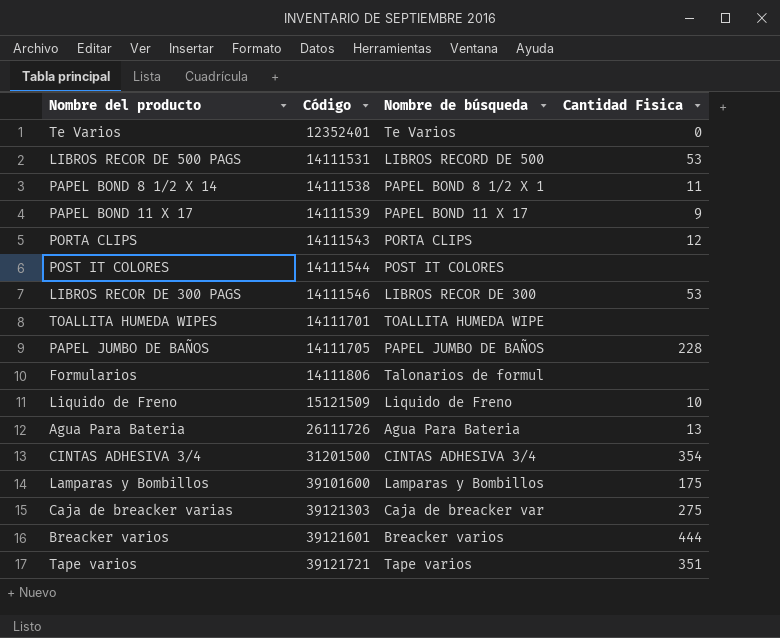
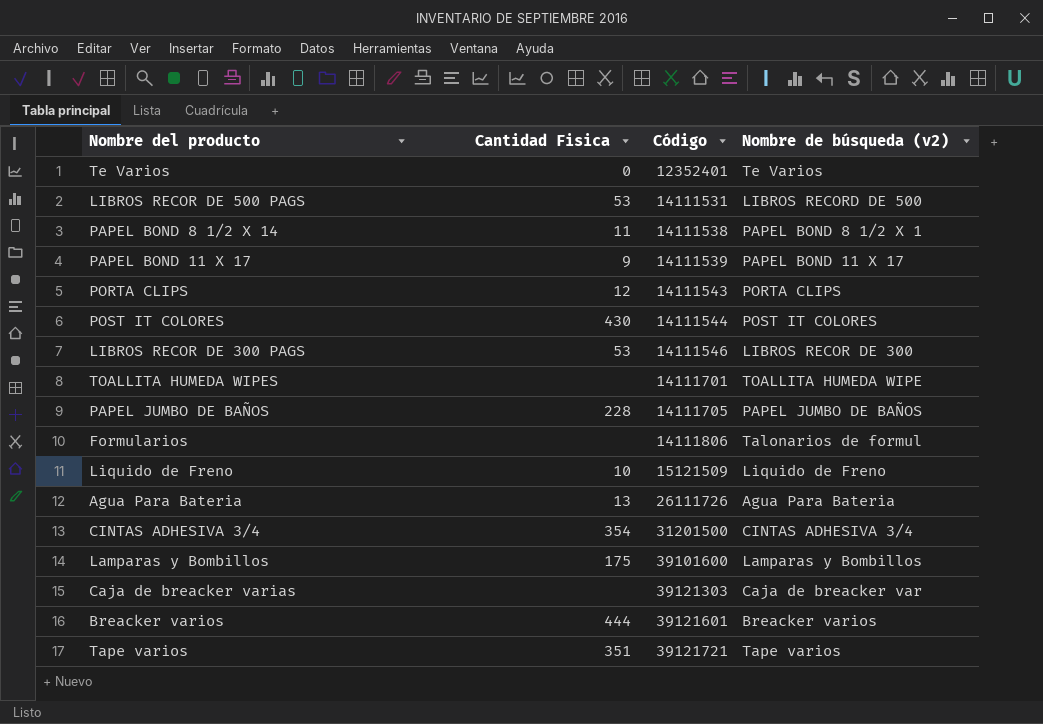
column Cantidad Fisica | position: 4 -> 2
column name: Nombre de búsqueda -> Nombre de búsqueda (v2)
POST IT COLORES | Cantidad Fisica: none -> 430
Caja de breacker varias | Cantidad Fisica: 275 -> none

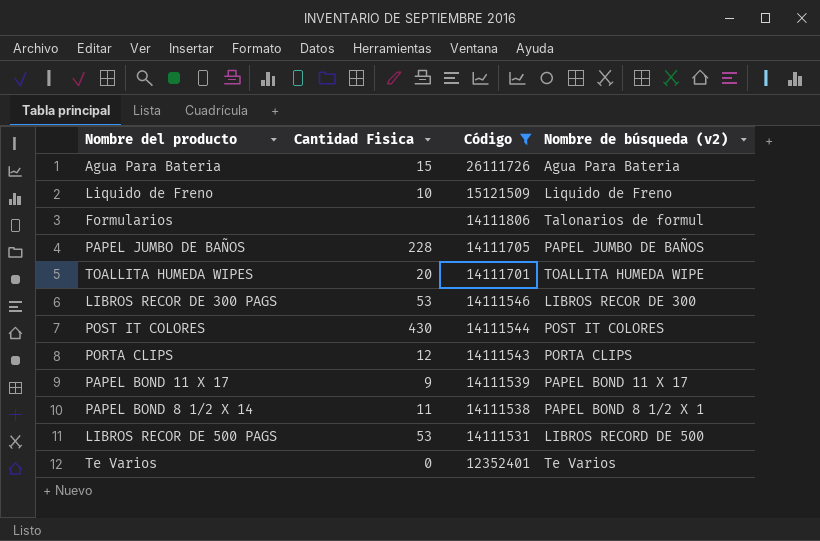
filter: none -> Código <= 26111726
row order: Código ascending -> Código descending
Agua Para Bateria | Cantidad Fisica: 13 -> 15
TOALLITA HUMEDA WIPES | Cantidad Fisica: none -> 20

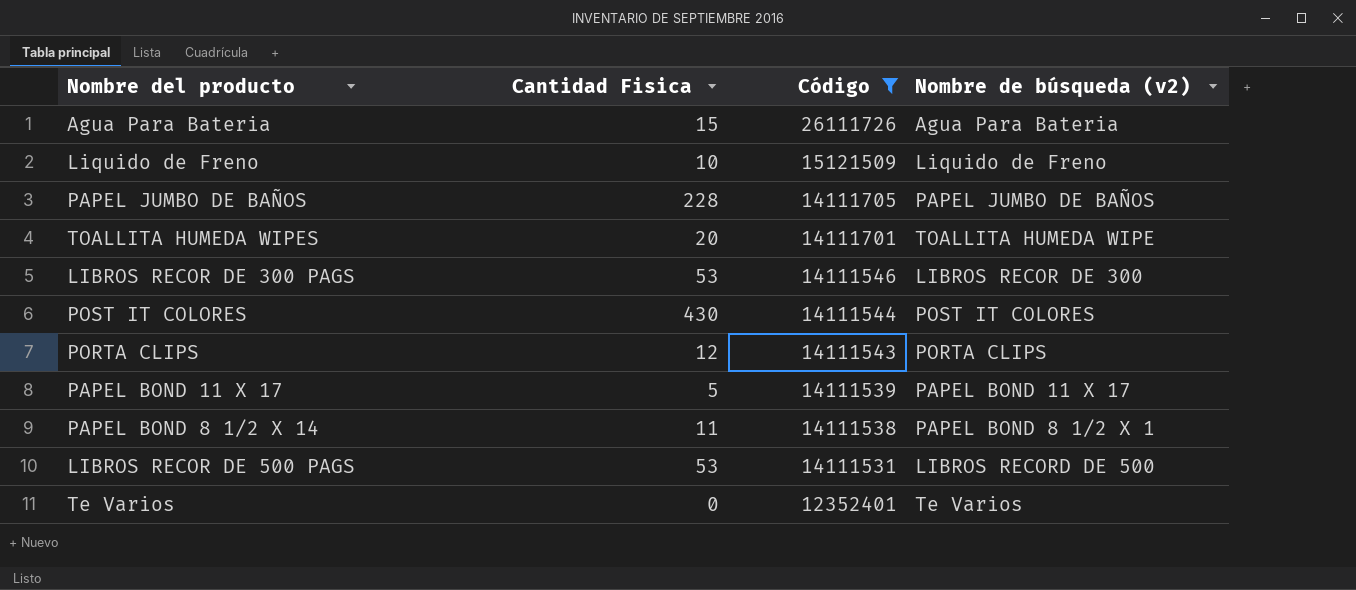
row Formularios: none | 14111806 | Talonarios de formul -> none
PAPEL BOND 11 X 17 | Cantidad Fisica: 9 -> 5

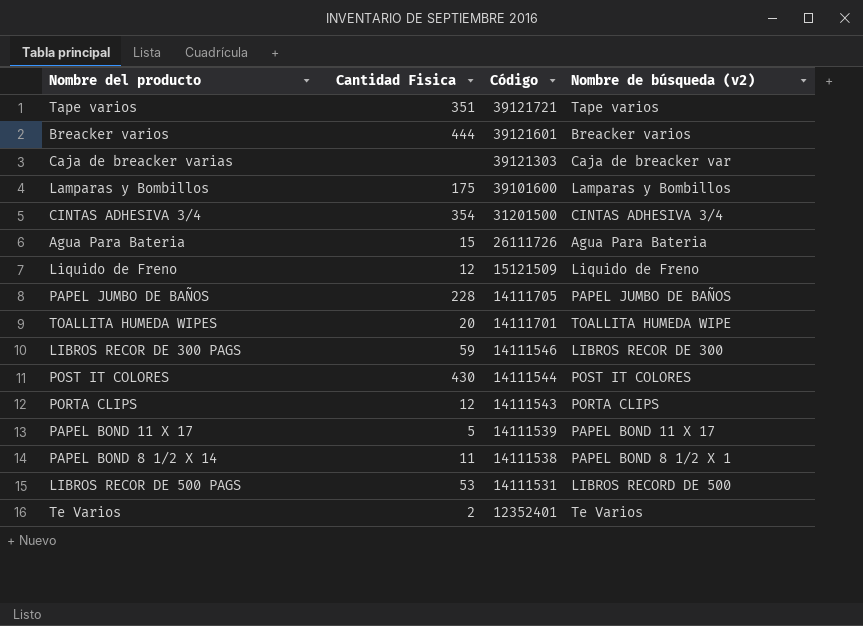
filter: Código <= 26111726 -> none
Liquido de Freno | Cantidad Fisica: 10 -> 12
LIBROS RECOR DE 300 PAGS | Cantidad Fisica: 53 -> 59
Te Varios | Cantidad Fisica: 0 -> 2

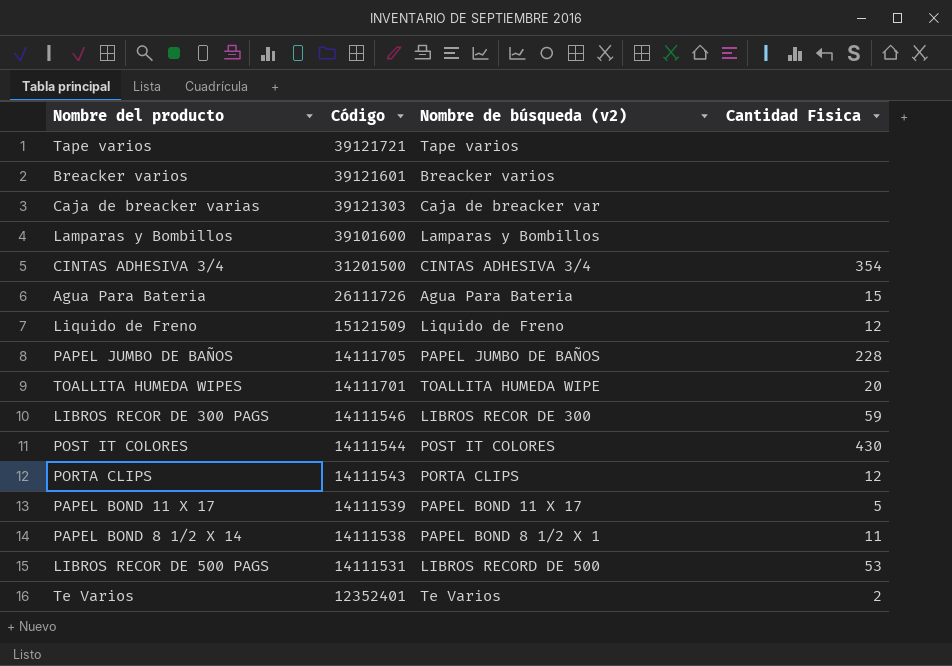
column Cantidad Fisica | position: 2 -> 4
Tape varios | Cantidad Fisica: 351 -> none
Breacker varios | Cantidad Fisica: 444 -> none
Lamparas y Bombillos | Cantidad Fisica: 175 -> none

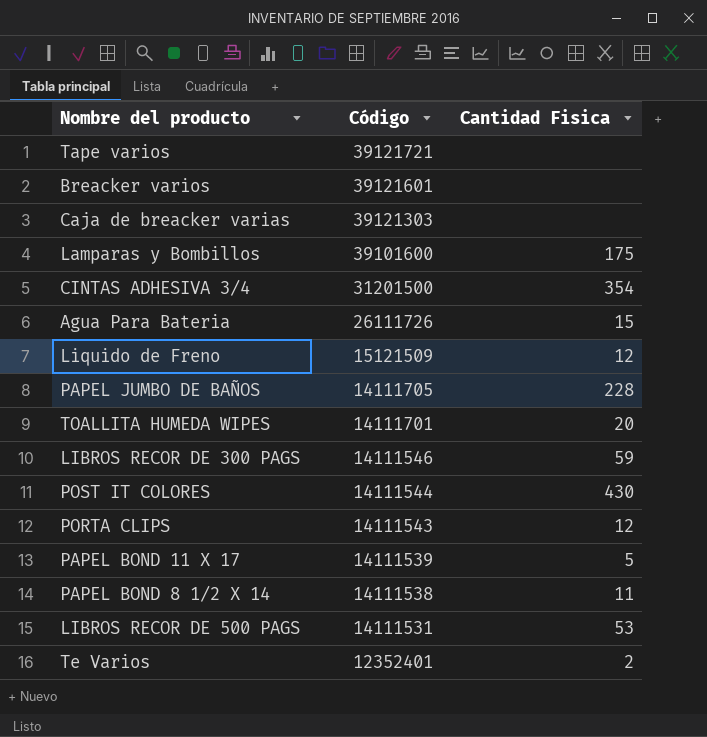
column Nombre de búsqueda (v2) | position: 3 -> none
Lamparas y Bombillos | Cantidad Fisica: none -> 175

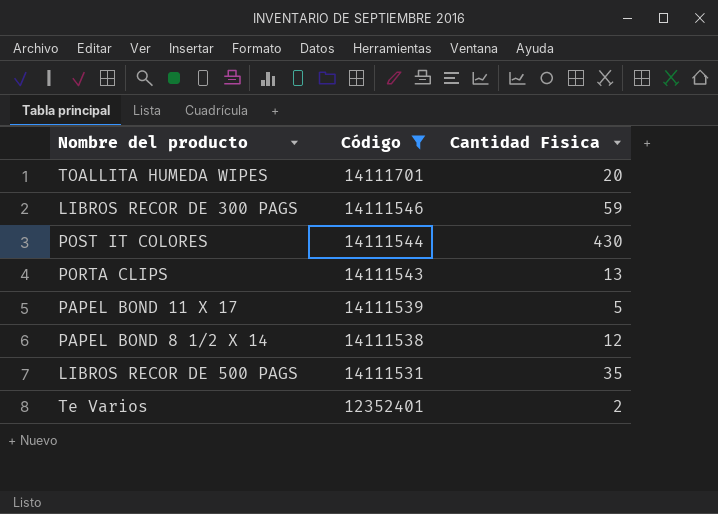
filter: none -> Código <= 14111701
PORTA CLIPS | Cantidad Fisica: 12 -> 13
PAPEL BOND 8 1/2 X 14 | Cantidad Fisica: 11 -> 12
LIBROS RECOR DE 500 PAGS | Cantidad Fisica: 53 -> 35

